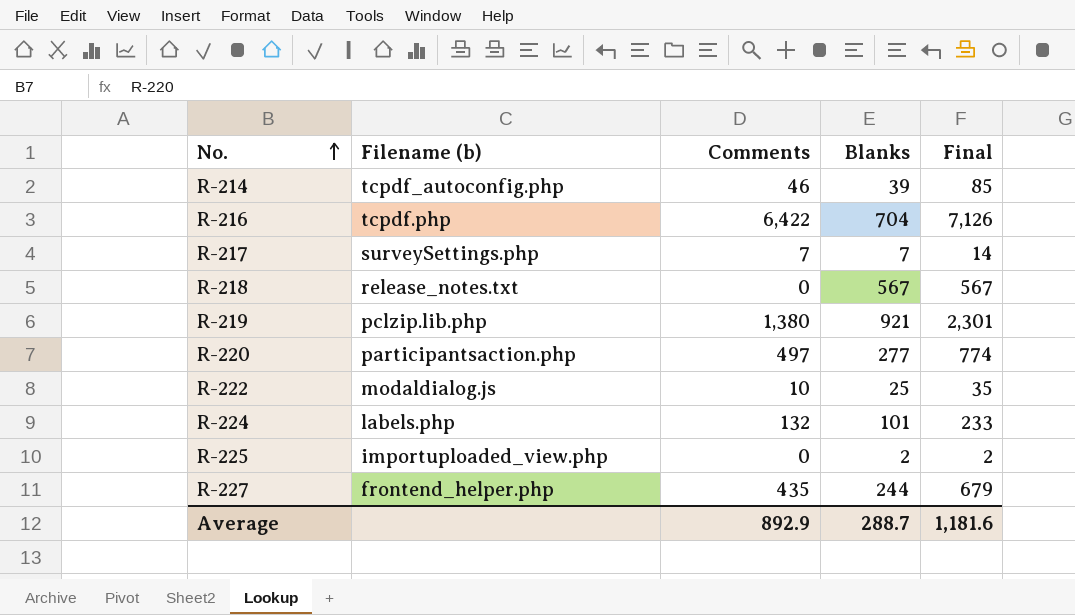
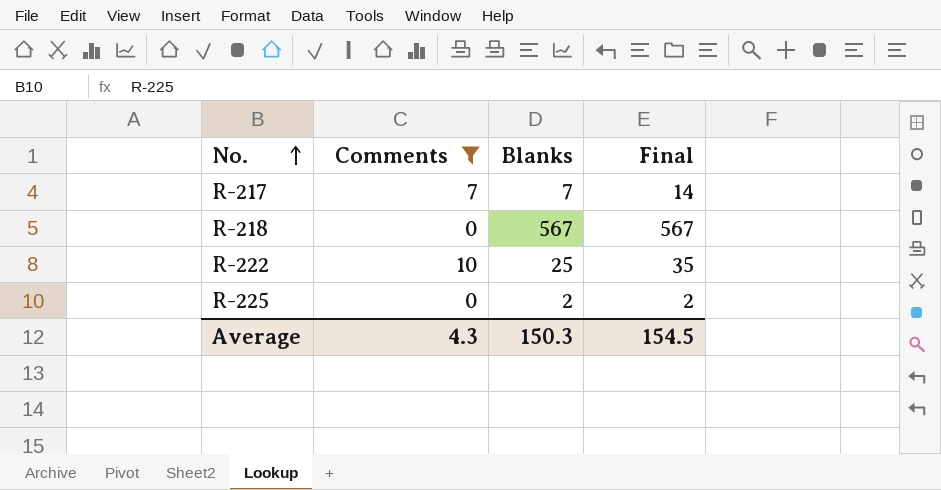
filter: none -> Comments <= 10
column Filename (b) | position: 2 -> none
Average | Comments: 892.9 -> 4.3
Average | Blanks: 288.7 -> 150.3
Average | Final: 1,181.6 -> 154.5

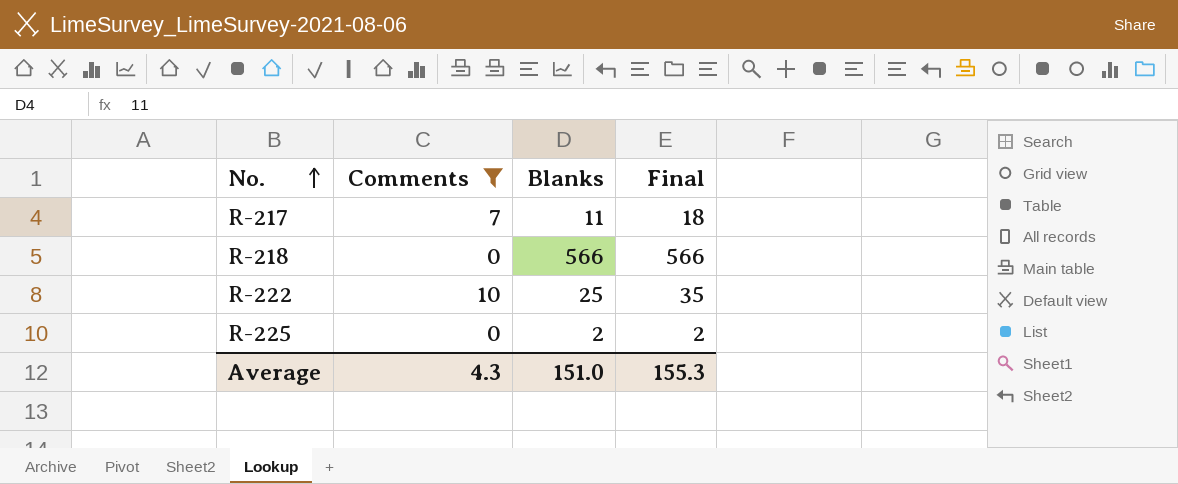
R-217 | Blanks: 7 -> 11
R-217 | Final: 14 -> 18
R-218 | Blanks: 567 -> 566
R-218 | Final: 567 -> 566
Average | Blanks: 150.3 -> 151.0
Average | Final: 154.5 -> 155.3

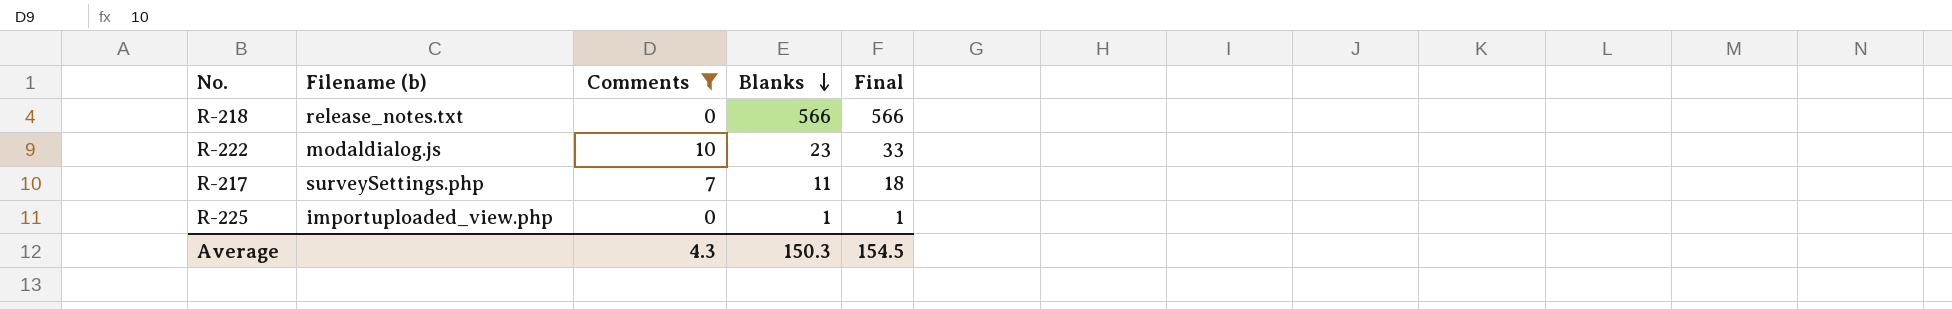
row order: No. ascending -> Blanks descending
column Filename (b) | position: none -> 2
R-222 | Blanks: 25 -> 23
R-222 | Final: 35 -> 33
R-225 | Blanks: 2 -> 1
R-225 | Final: 2 -> 1
Average | Blanks: 151.0 -> 150.3
Average | Final: 155.3 -> 154.5

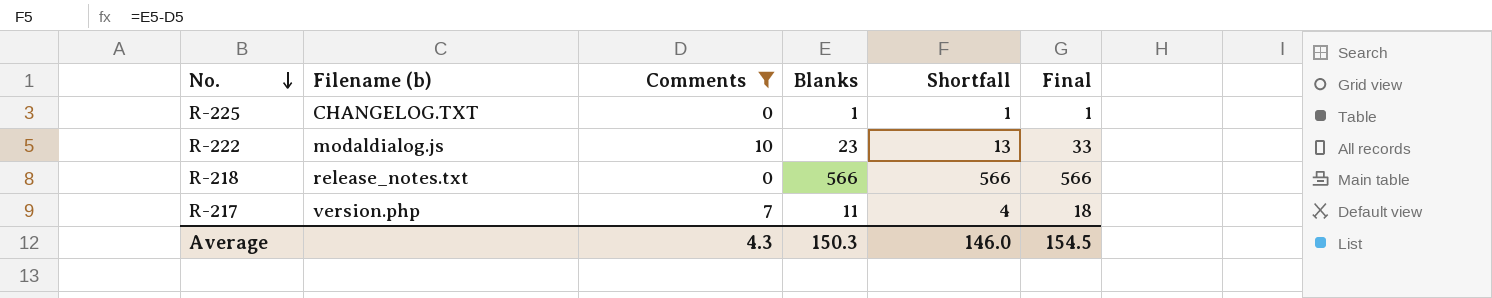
row order: Blanks descending -> No. descending
column Shortfall | formula: none -> [Blanks] - [Comments]
R-225 | Filename (b): importuploaded_view.php -> CHANGELOG.TXT
R-217 | Filename (b): surveySettings.php -> version.php

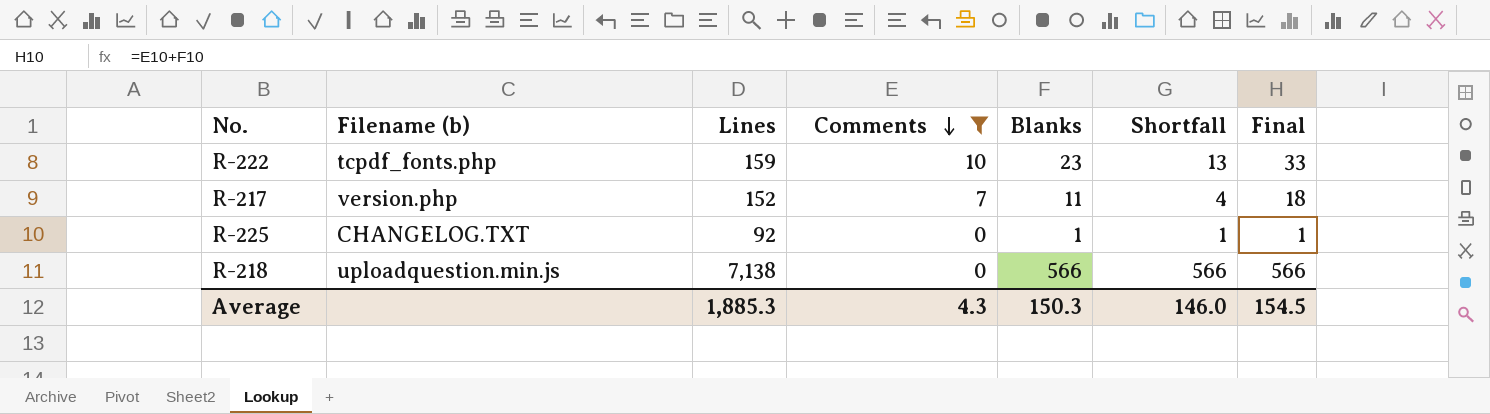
row order: No. descending -> Comments descending
column Lines | position: none -> 3
R-222 | Filename (b): modaldialog.js -> tcpdf_fonts.php
R-218 | Filename (b): release_notes.txt -> uploadquestion.min.js

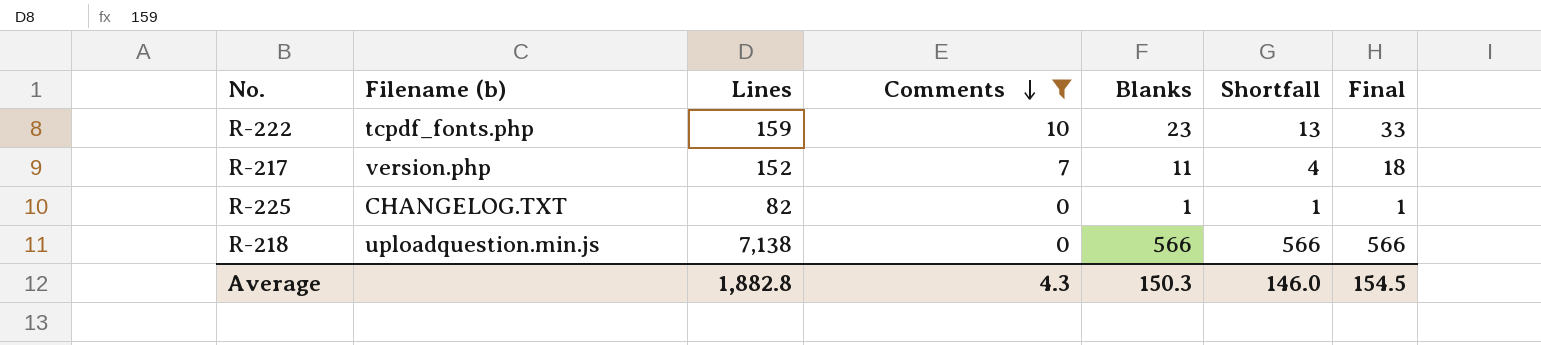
R-225 | Lines: 92 -> 82
Average | Lines: 1,885.3 -> 1,882.8

